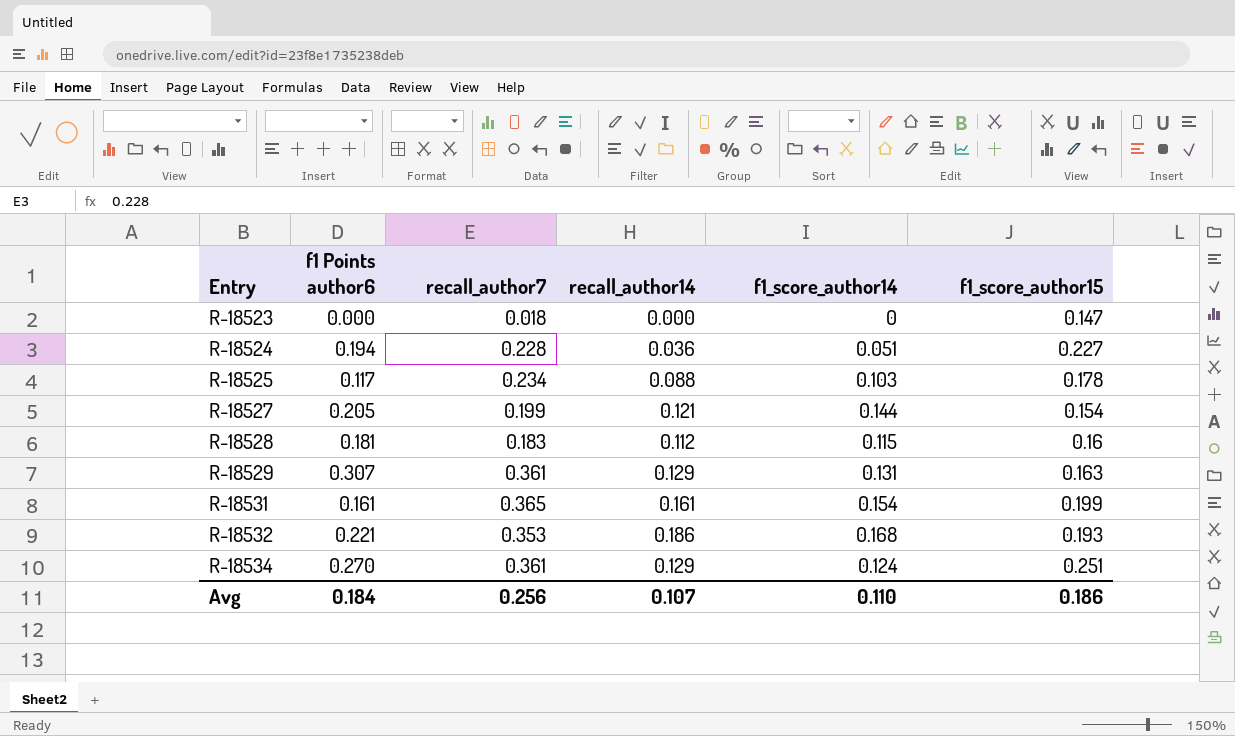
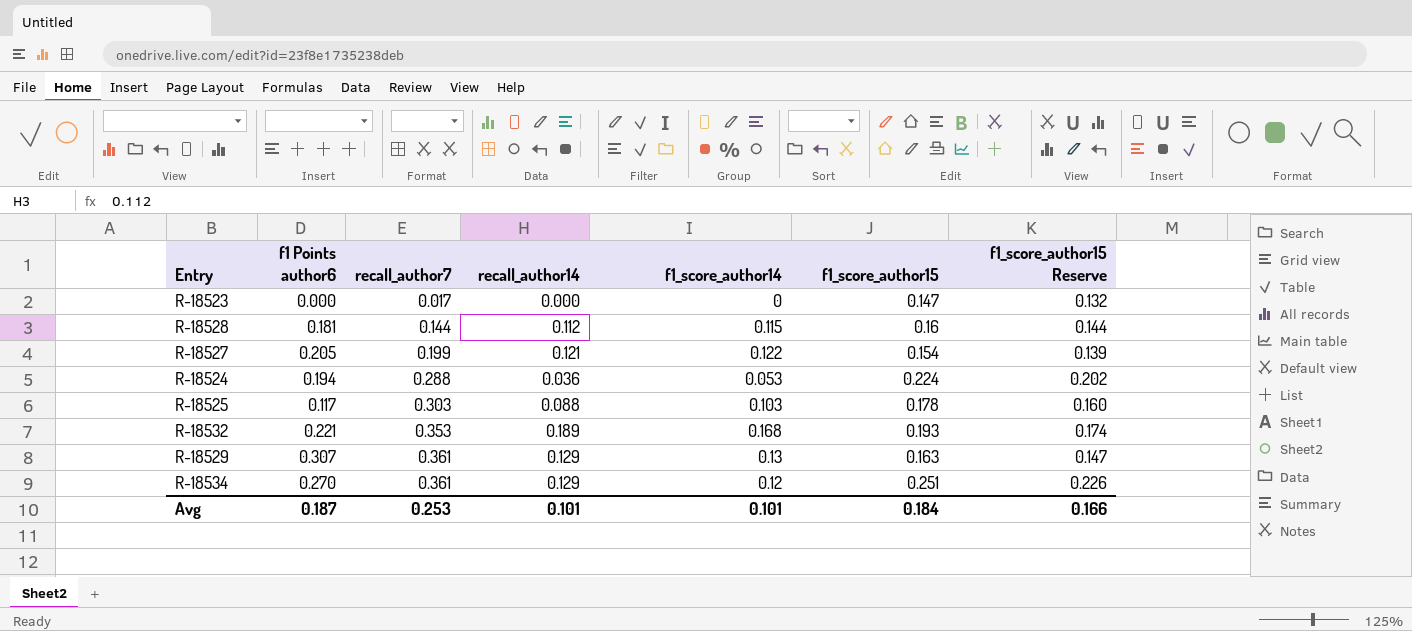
row order: Entry ascending -> recall_author7 ascending
column f1_score_author15 Reserve | formula: none -> [f1_score_author15] * 0.9
row R-18531: 0.161 | 0.365 | 0.161 | 0.154 | 0.199 -> none
R-18523 | recall_author7: 0.018 -> 0.017
R-18528 | recall_author7: 0.183 -> 0.144
R-18527 | f1_score_author14: 0.144 -> 0.122
R-18524 | recall_author7: 0.228 -> 0.288
R-18524 | f1_score_author14: 0.051 -> 0.053
R-18524 | f1_score_author15: 0.227 -> 0.224
R-18525 | recall_author7: 0.234 -> 0.303
R-18532 | recall_author14: 0.186 -> 0.189
R-18529 | f1_score_author14: 0.131 -> 0.13
R-18534 | f1_score_author14: 0.124 -> 0.12
Avg | f1 Points author6: 0.184 -> 0.187
Avg | recall_author7: 0.256 -> 0.253
Avg | recall_author14: 0.107 -> 0.101
Avg | f1_score_author14: 0.110 -> 0.101
Avg | f1_score_author15: 0.186 -> 0.184

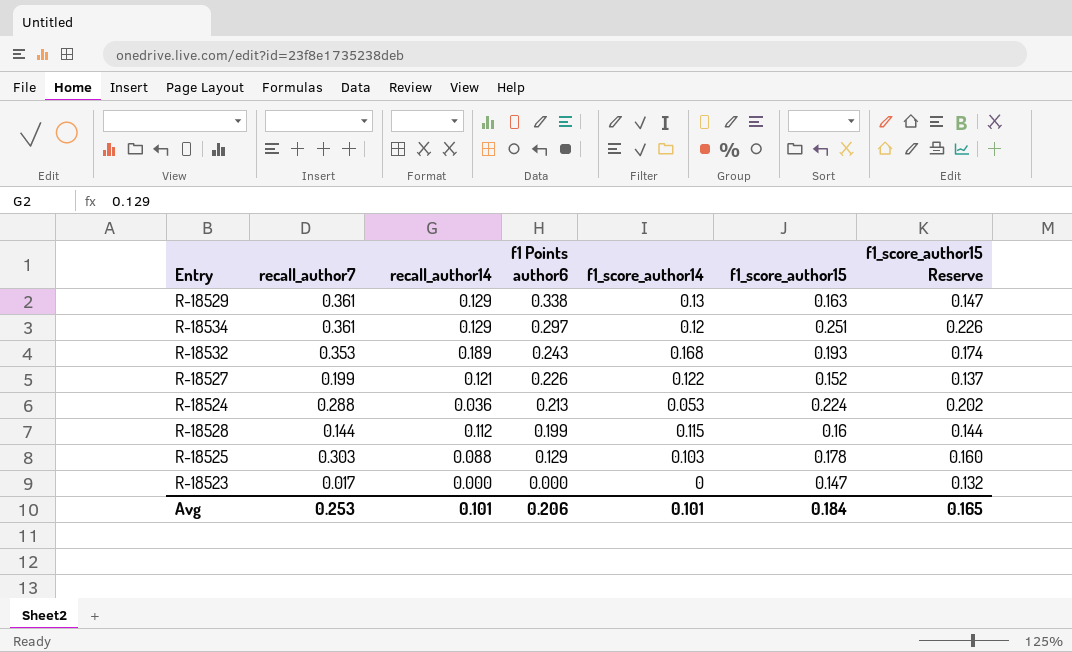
row order: recall_author7 ascending -> f1 Points author6 descending
column f1 Points author6 | position: 2 -> 4
R-18529 | f1 Points author6: 0.307 -> 0.338
R-18534 | f1 Points author6: 0.270 -> 0.297
R-18532 | f1 Points author6: 0.221 -> 0.243
R-18527 | f1 Points author6: 0.205 -> 0.226
R-18527 | f1_score_author15: 0.154 -> 0.152
R-18527 | f1_score_author15 Reserve: 0.139 -> 0.137
R-18524 | f1 Points author6: 0.194 -> 0.213
R-18528 | f1 Points author6: 0.181 -> 0.199
R-18525 | f1 Points author6: 0.117 -> 0.129
Avg | f1 Points author6: 0.187 -> 0.206
Avg | f1_score_author15 Reserve: 0.166 -> 0.165

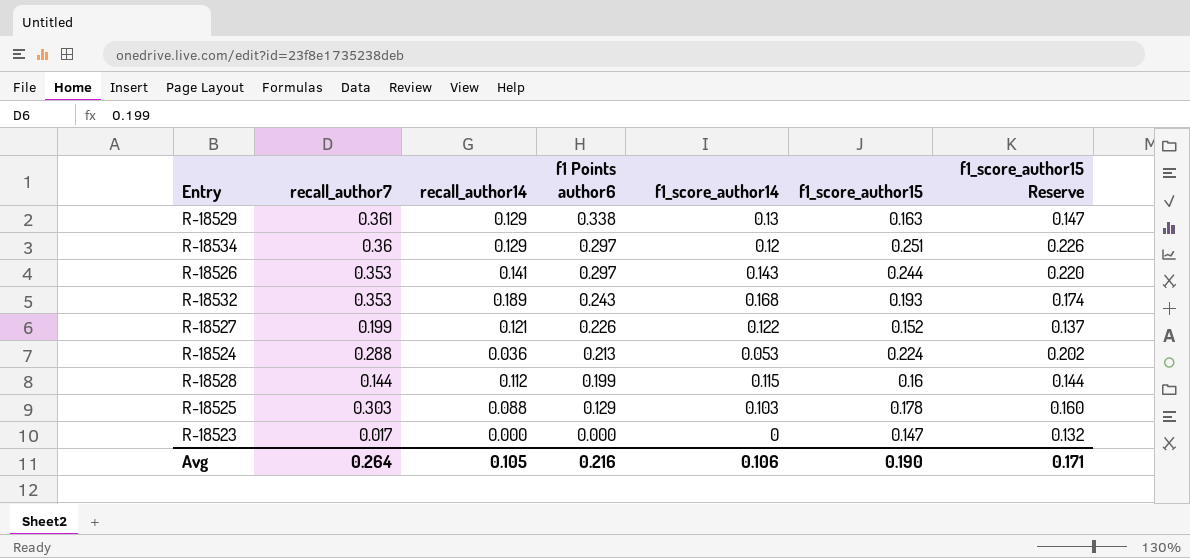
R-18534 | recall_author7: 0.361 -> 0.36
row R-18526: none -> 0.353 | 0.141 | 0.297 | 0.143 | 0.244 | 0.220
Avg | recall_author7: 0.253 -> 0.264
Avg | recall_author14: 0.101 -> 0.105
Avg | f1 Points author6: 0.206 -> 0.216
Avg | f1_score_author14: 0.101 -> 0.106
Avg | f1_score_author15: 0.184 -> 0.190
Avg | f1_score_author15 Reserve: 0.165 -> 0.171

